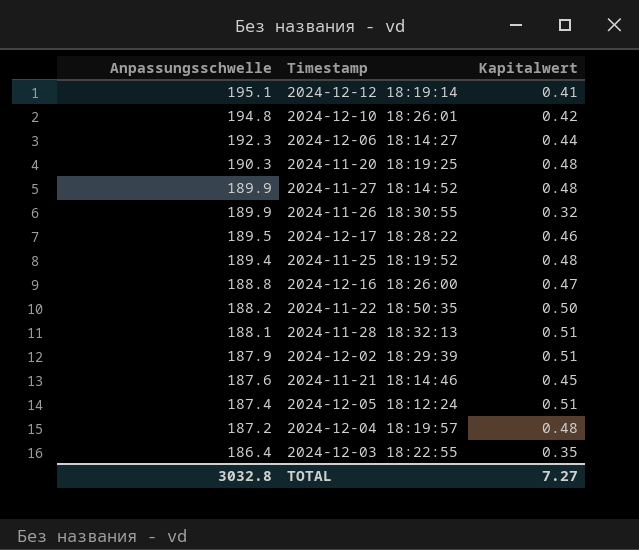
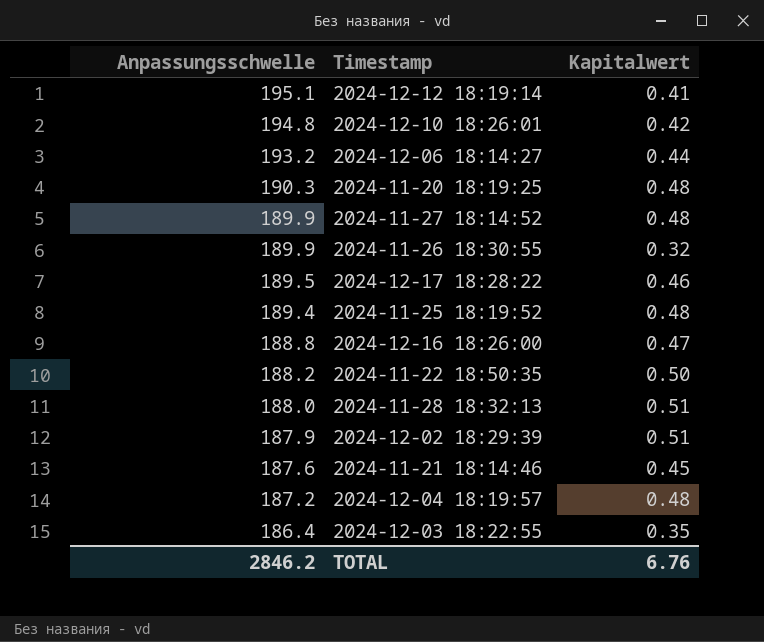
row 2024-12-05 18:12:24: 187.4 | 0.51 -> none
2024-12-06 18:14:27 | Anpassungsschwelle: 192.3 -> 193.2
2024-11-28 18:32:13 | Anpassungsschwelle: 188.1 -> 188.0
TOTAL | Anpassungsschwelle: 3032.8 -> 2846.2
TOTAL | Kapitalwert: 7.27 -> 6.76

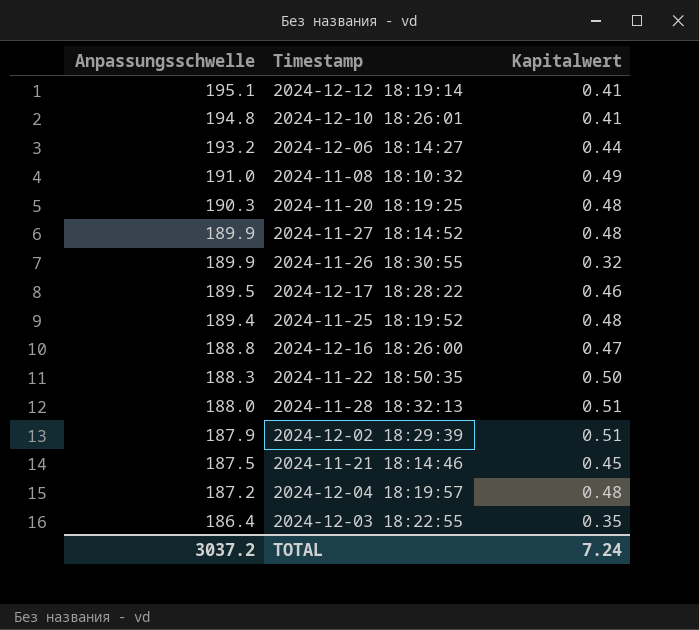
2024-12-10 18:26:01 | Kapitalwert: 0.42 -> 0.41
row 2024-11-08 18:10:32: none -> 191.0 | 0.49
2024-11-22 18:50:35 | Anpassungsschwelle: 188.2 -> 188.3
2024-11-21 18:14:46 | Anpassungsschwelle: 187.6 -> 187.5
TOTAL | Anpassungsschwelle: 2846.2 -> 3037.2
TOTAL | Kapitalwert: 6.76 -> 7.24

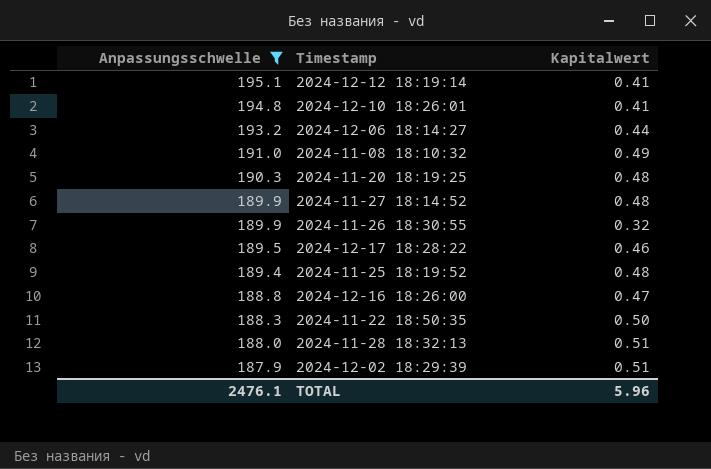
filter: none -> Anpassungsschwelle >= 187.9
TOTAL | Anpassungsschwelle: 3037.2 -> 2476.1
TOTAL | Kapitalwert: 7.24 -> 5.96

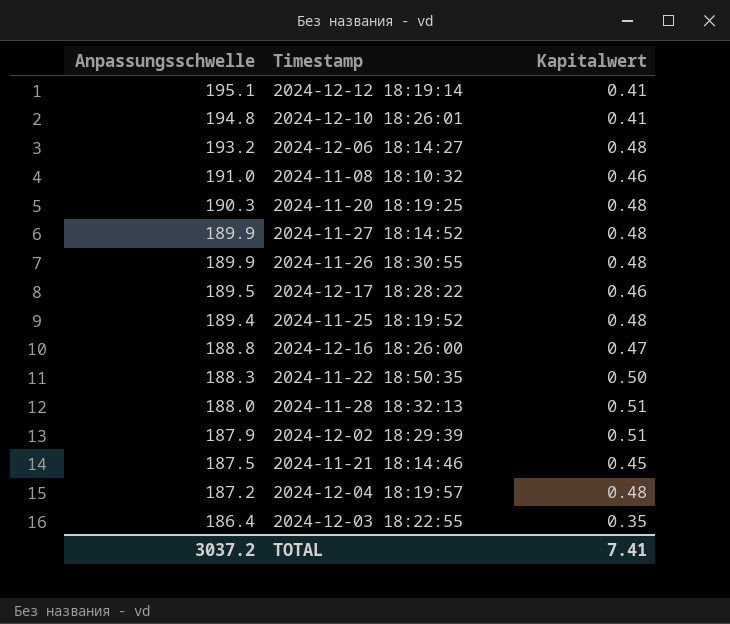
filter: Anpassungsschwelle >= 187.9 -> none
2024-12-06 18:14:27 | Kapitalwert: 0.44 -> 0.48
2024-11-08 18:10:32 | Kapitalwert: 0.49 -> 0.46
2024-11-26 18:30:55 | Kapitalwert: 0.32 -> 0.48
TOTAL | Anpassungsschwelle: 2476.1 -> 3037.2
TOTAL | Kapitalwert: 5.96 -> 7.41

